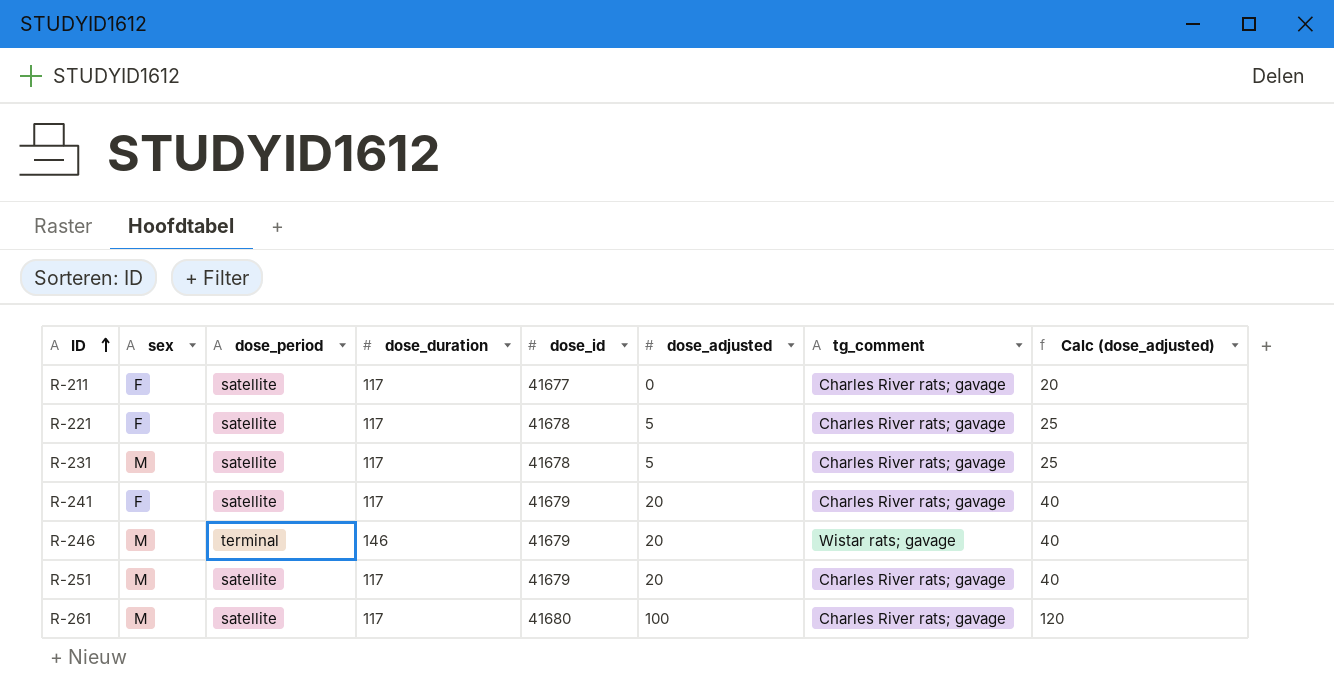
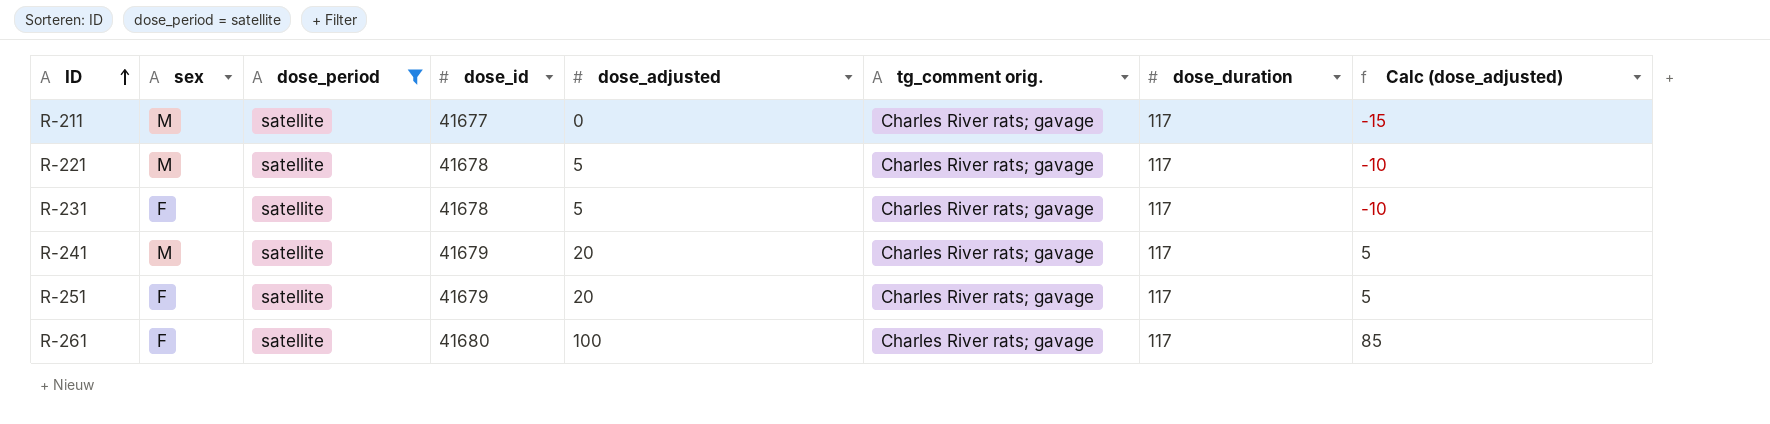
filter: none -> dose_period = satellite
column name: tg_comment -> tg_comment orig.
column dose_duration | position: 4 -> 7
column Calc (dose_adjusted) | formula: [dose_adjusted] + 20 -> [dose_adjusted] - 15
R-211 | sex: F -> M
R-221 | sex: F -> M
R-231 | sex: M -> F
R-241 | sex: F -> M
R-251 | sex: M -> F
R-261 | sex: M -> F

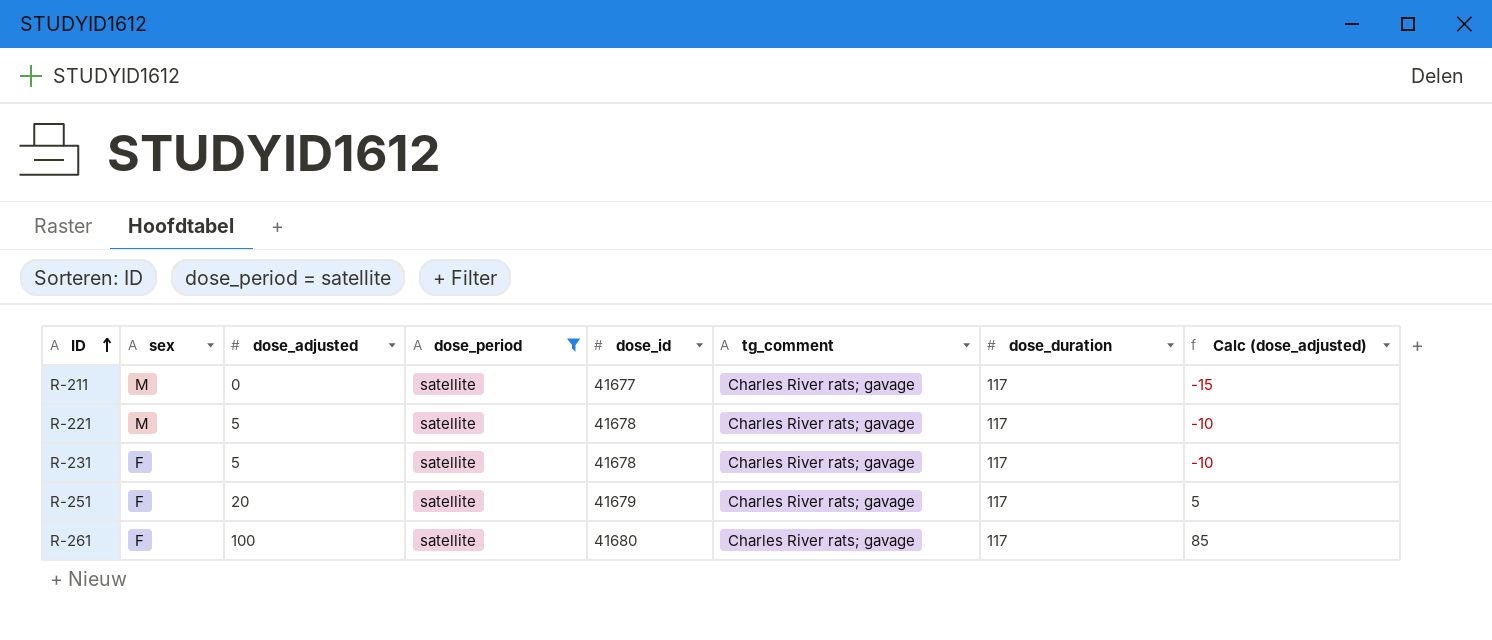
column dose_adjusted | position: 5 -> 3
column name: tg_comment orig. -> tg_comment
row R-241: M | satellite | 41679 | 20 | Charles River rats; gavage | 117 | 5 -> none

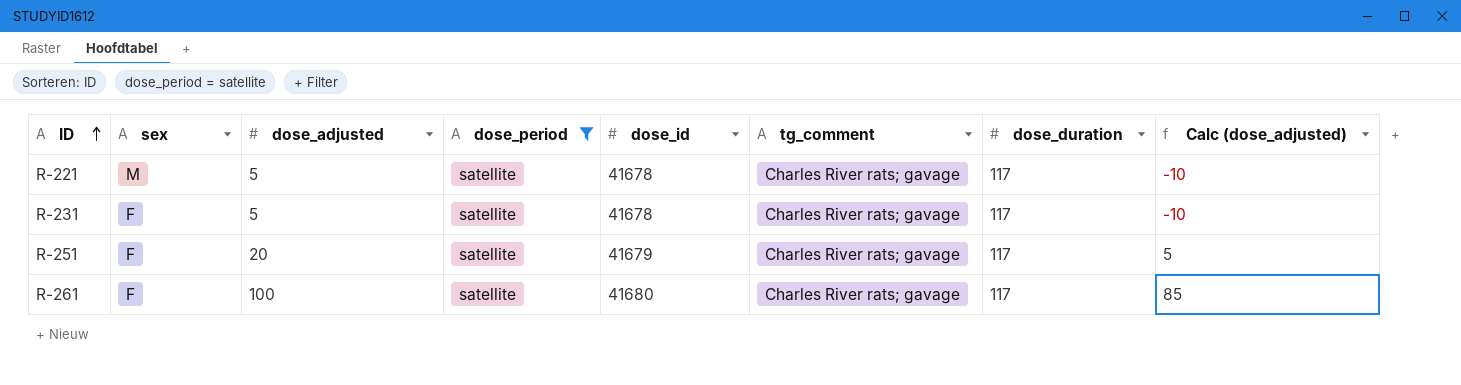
row R-211: M | 0 | satellite | 41677 | Charles River rats; gavage | 117 | -15 -> none

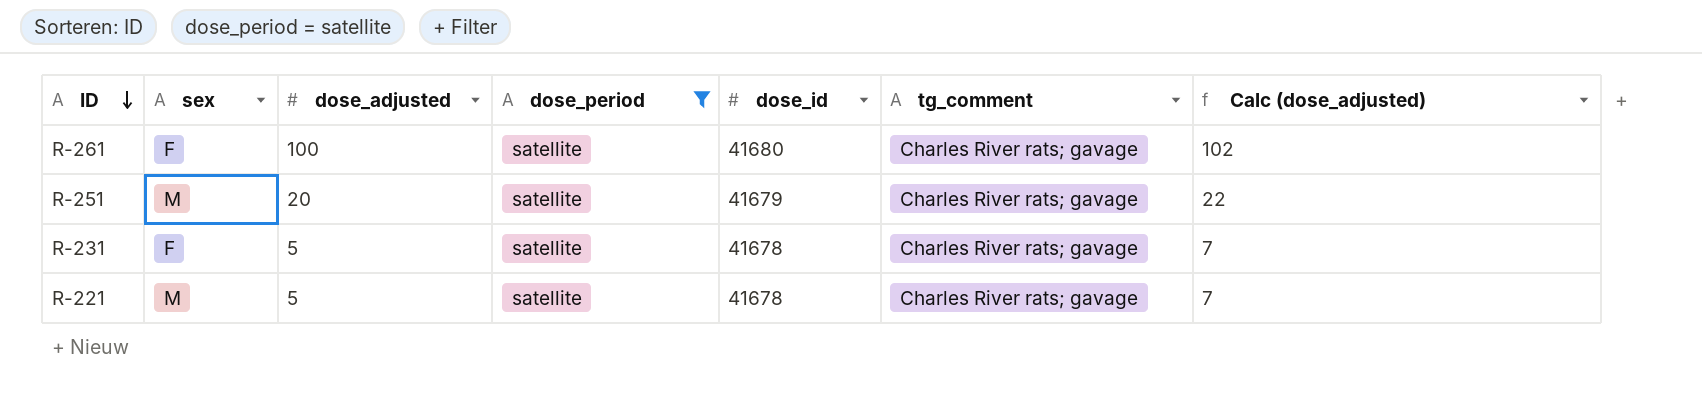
row order: ID ascending -> ID descending
column dose_duration | position: 7 -> none
column Calc (dose_adjusted) | formula: [dose_adjusted] - 15 -> [dose_adjusted] + 2
R-251 | sex: F -> M

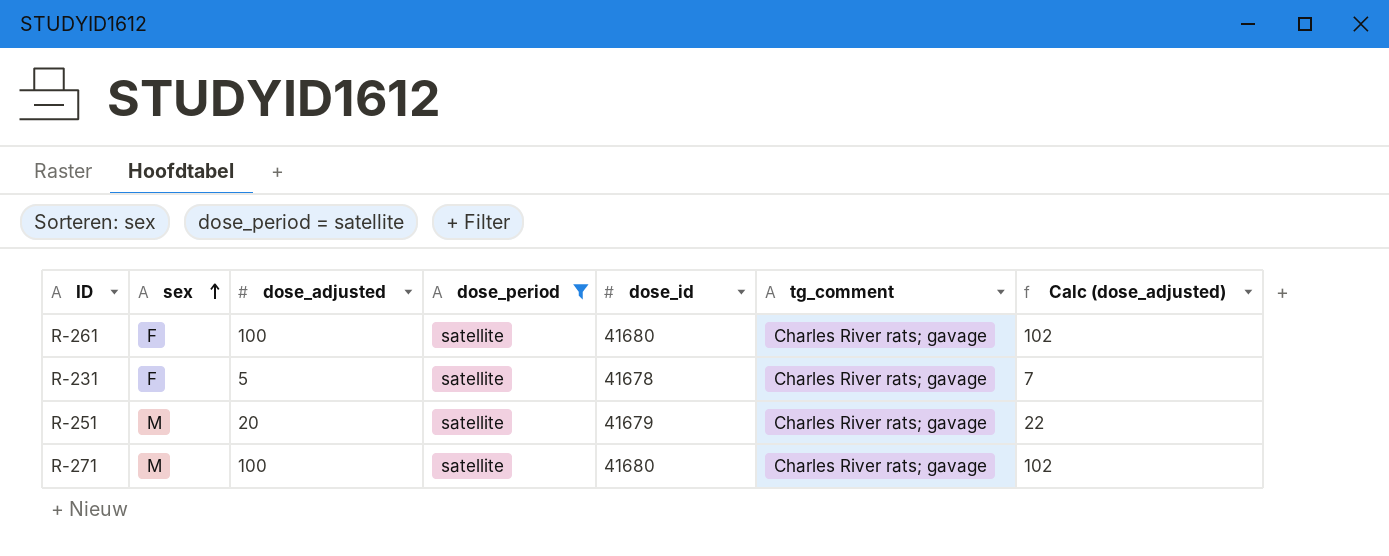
row order: ID descending -> sex ascending
row R-221: M | 5 | satellite | 41678 | Charles River rats; gavage | 7 -> none
row R-271: none -> M | 100 | satellite | 41680 | Charles River rats; gavage | 102

